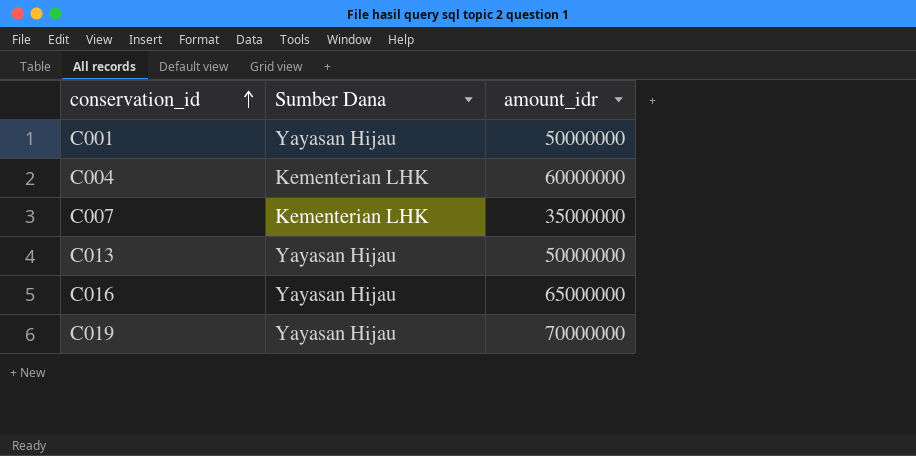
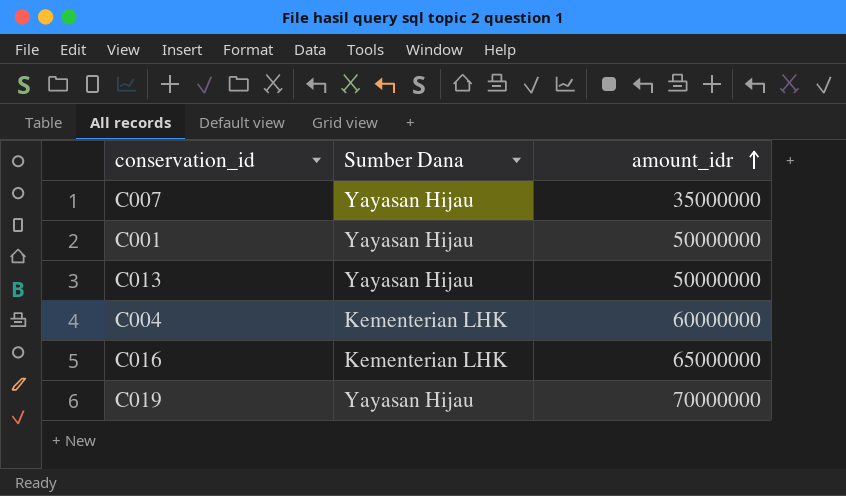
row order: conservation_id ascending -> amount_idr ascending
C007 | Sumber Dana: Kementerian LHK -> Yayasan Hijau
C016 | Sumber Dana: Yayasan Hijau -> Kementerian LHK

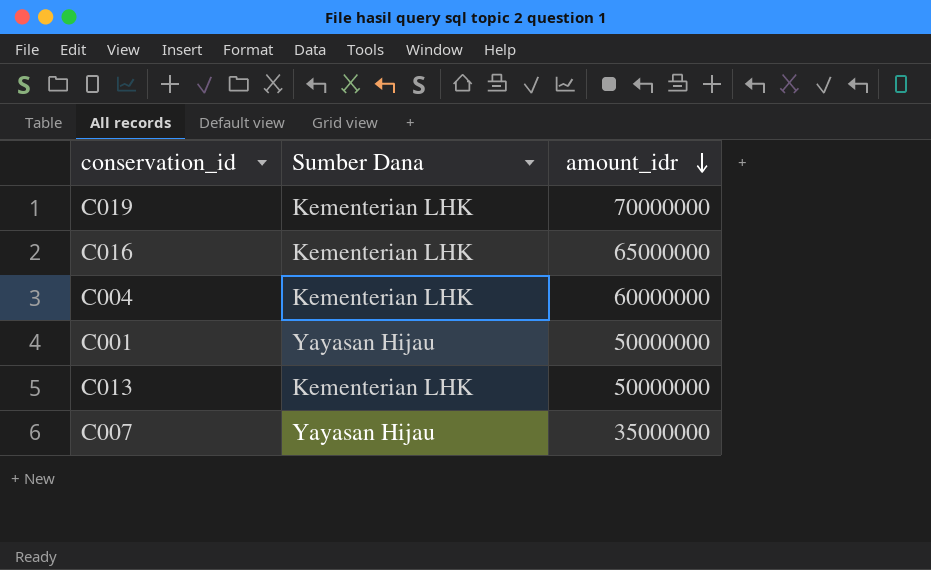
row order: amount_idr ascending -> amount_idr descending
C019 | Sumber Dana: Yayasan Hijau -> Kementerian LHK
C013 | Sumber Dana: Yayasan Hijau -> Kementerian LHK

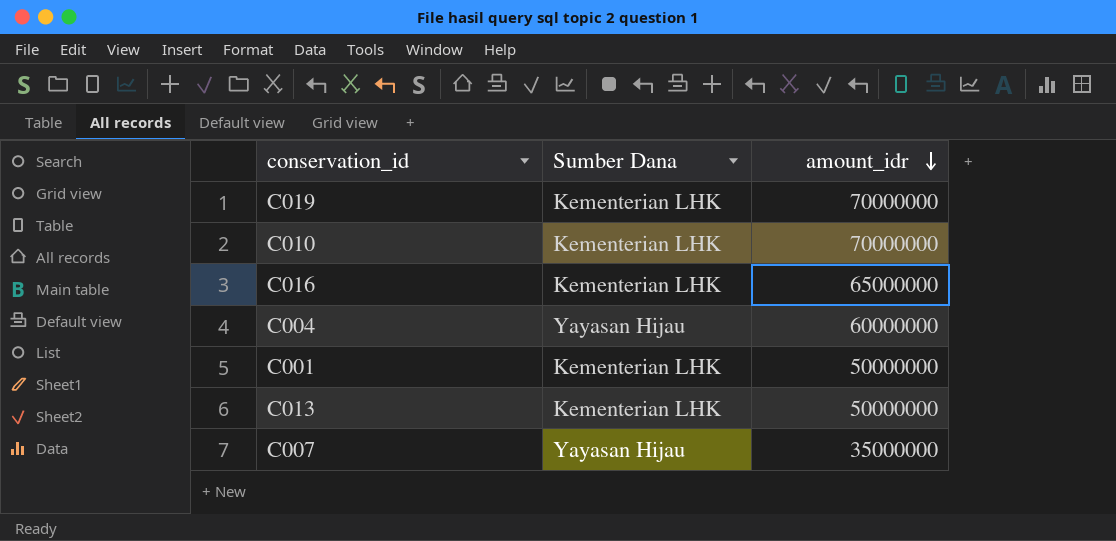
row C010: none -> Kementerian LHK | 70000000
C004 | Sumber Dana: Kementerian LHK -> Yayasan Hijau
C001 | Sumber Dana: Yayasan Hijau -> Kementerian LHK

